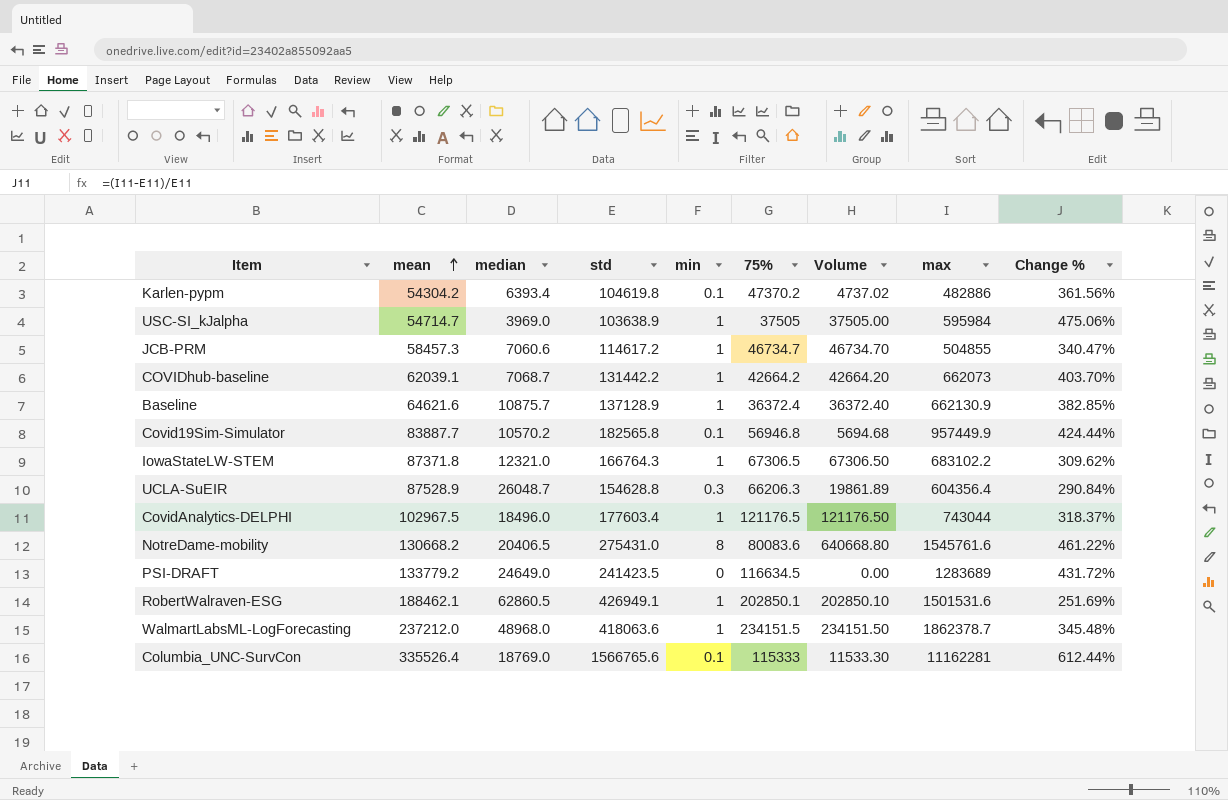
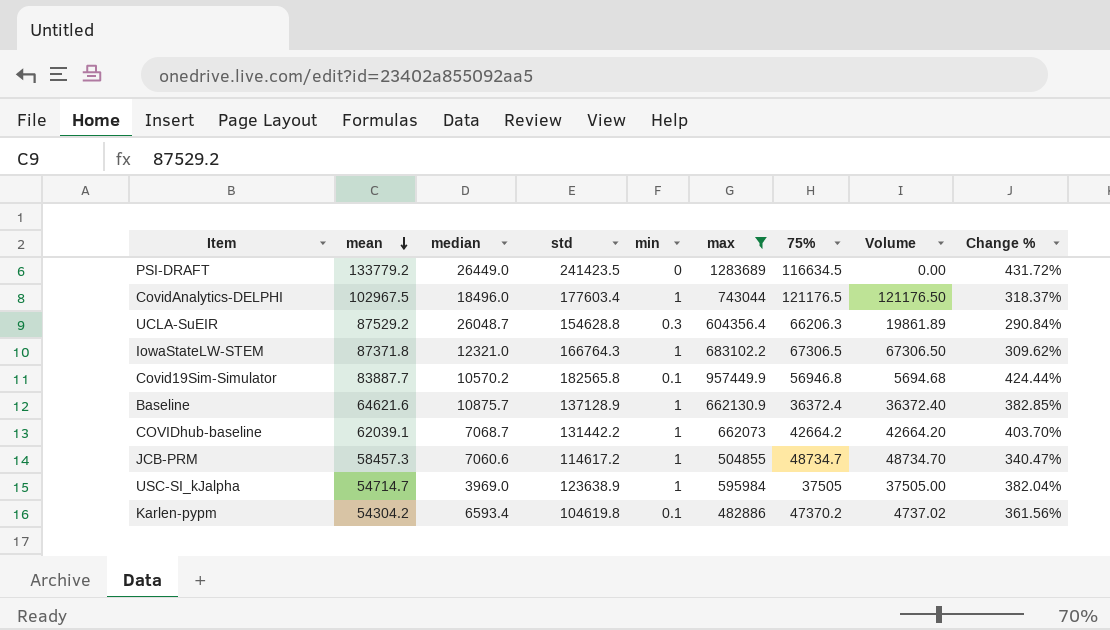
filter: none -> max <= 1283689
row order: mean ascending -> mean descending
column max | position: 8 -> 6
PSI-DRAFT | median: 24649.0 -> 26449.0
UCLA-SuEIR | mean: 87528.9 -> 87529.2
JCB-PRM | 75%: 46734.7 -> 48734.7
JCB-PRM | Volume: 46734.70 -> 48734.70
USC-SI_kJalpha | std: 103638.9 -> 123638.9
USC-SI_kJalpha | Change %: 475.06% -> 382.04%
Karlen-pypm | median: 6393.4 -> 6593.4

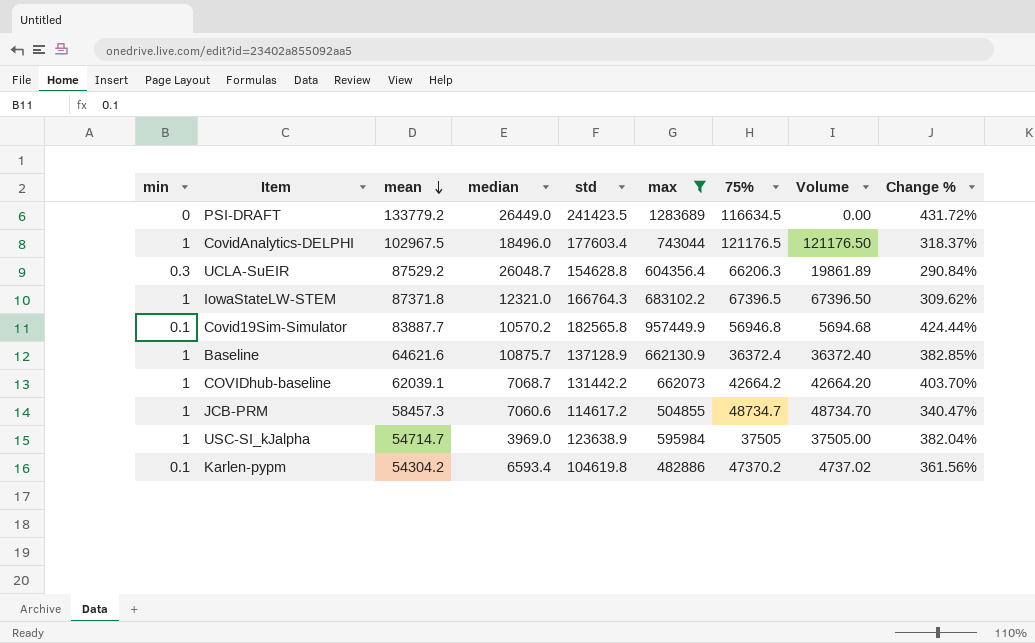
column min | position: 5 -> 1
IowaStateLW-STEM | 75%: 67306.5 -> 67396.5
IowaStateLW-STEM | Volume: 67306.50 -> 67396.50

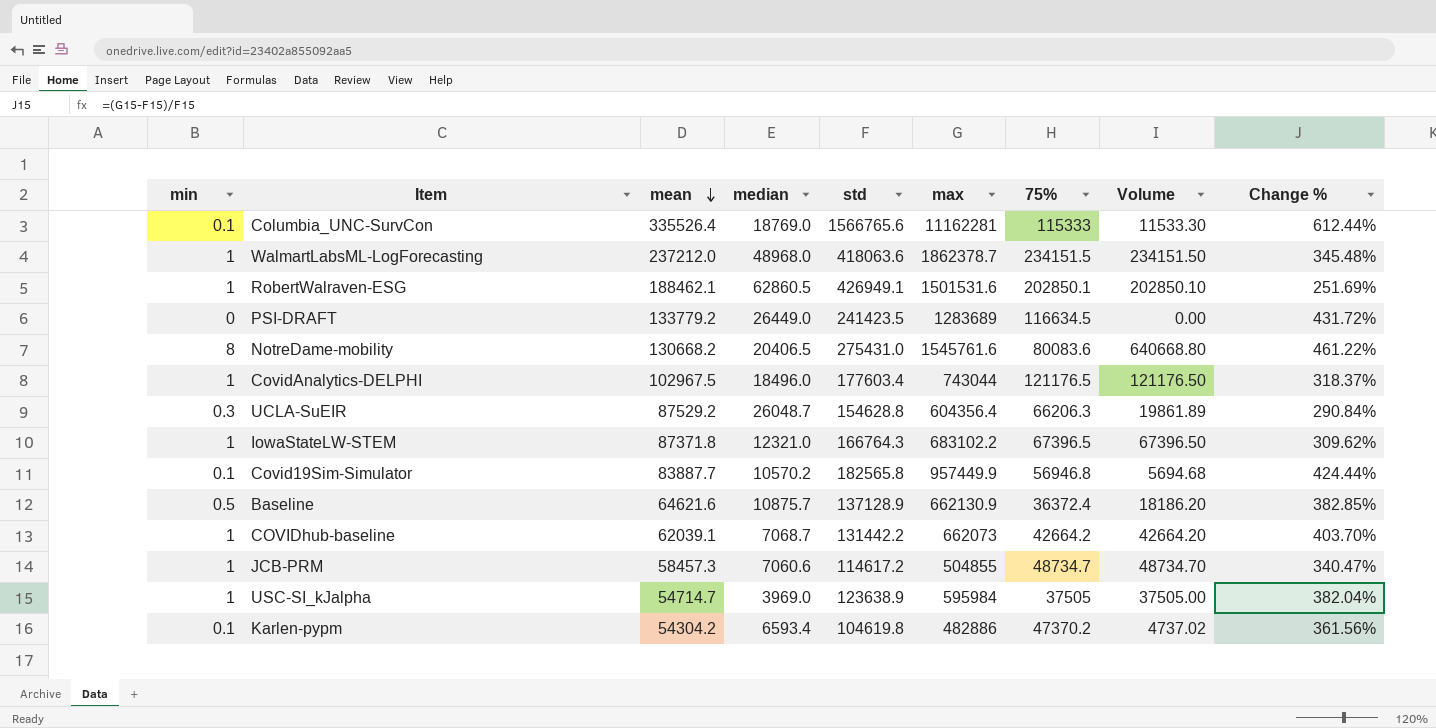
filter: max <= 1283689 -> none
Baseline | min: 1 -> 0.5
Baseline | Volume: 36372.40 -> 18186.20

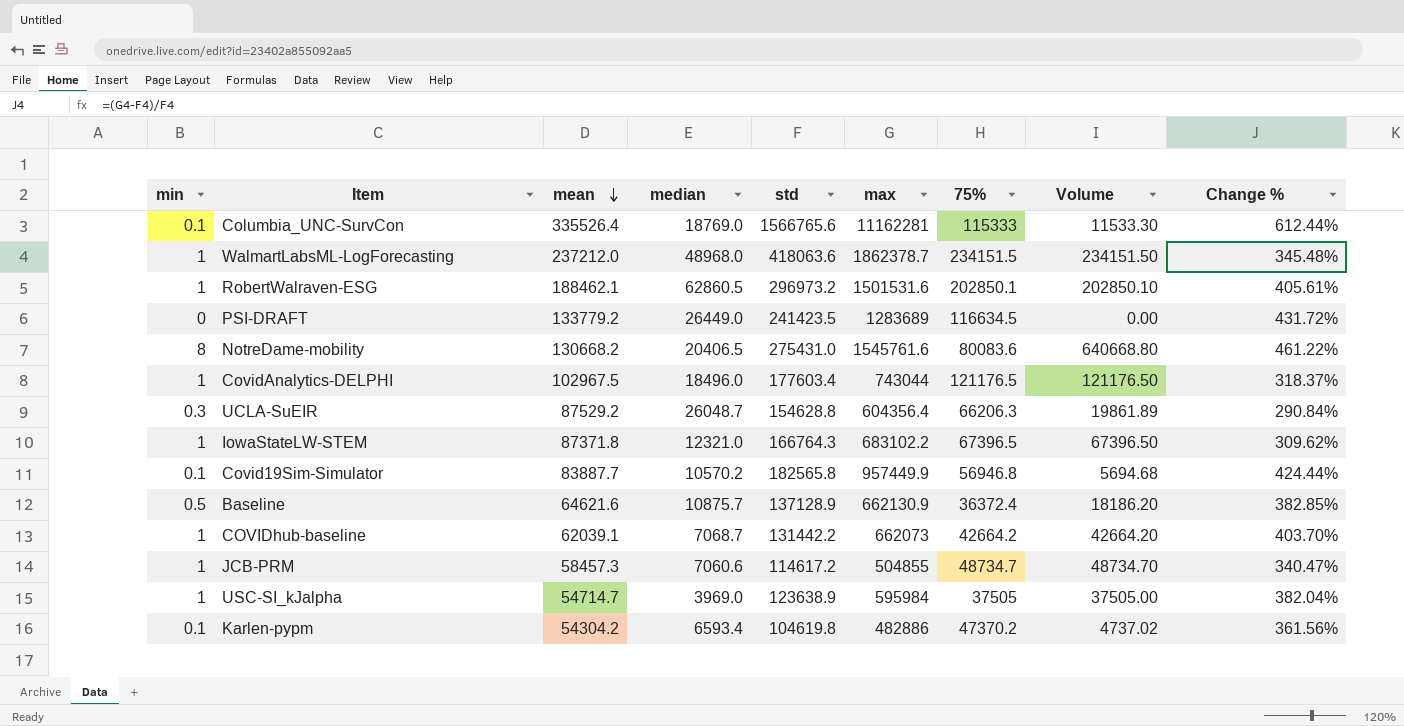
RobertWalraven-ESG | std: 426949.1 -> 296973.2
RobertWalraven-ESG | Change %: 251.69% -> 405.61%

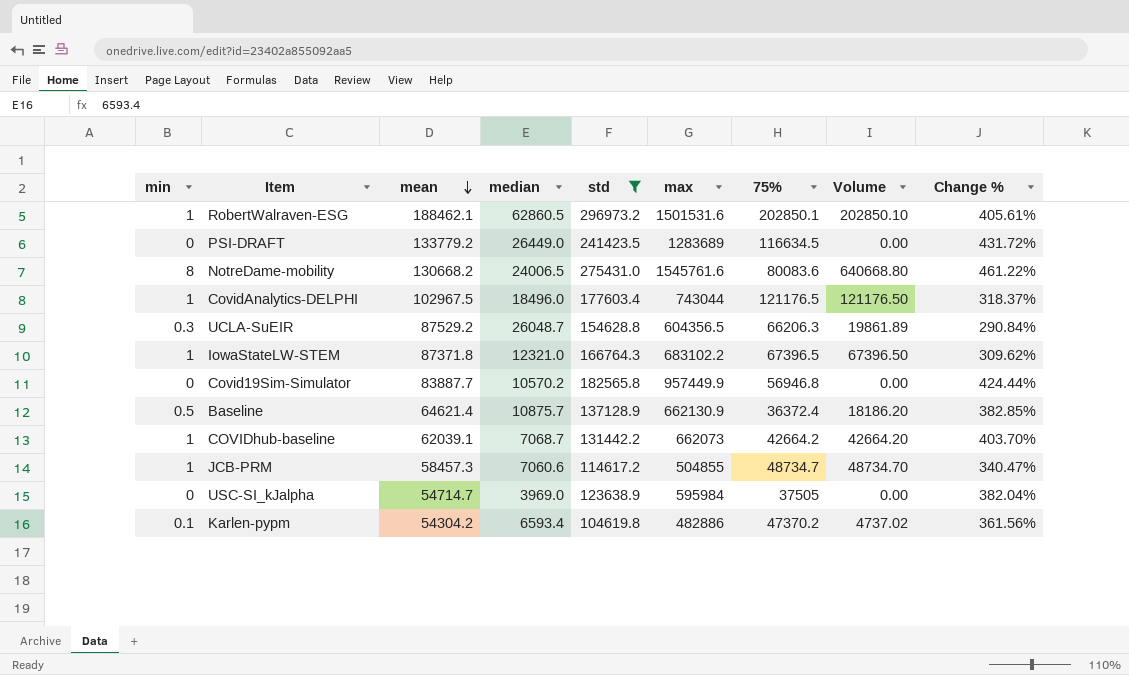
filter: none -> std <= 296973.2
NotreDame-mobility | median: 20406.5 -> 24006.5
UCLA-SuEIR | max: 604356.4 -> 604356.5
Covid19Sim-Simulator | min: 0.1 -> 0
Covid19Sim-Simulator | Volume: 5694.68 -> 0.00
Baseline | mean: 64621.6 -> 64621.4
USC-SI_kJalpha | min: 1 -> 0
USC-SI_kJalpha | Volume: 37505.00 -> 0.00

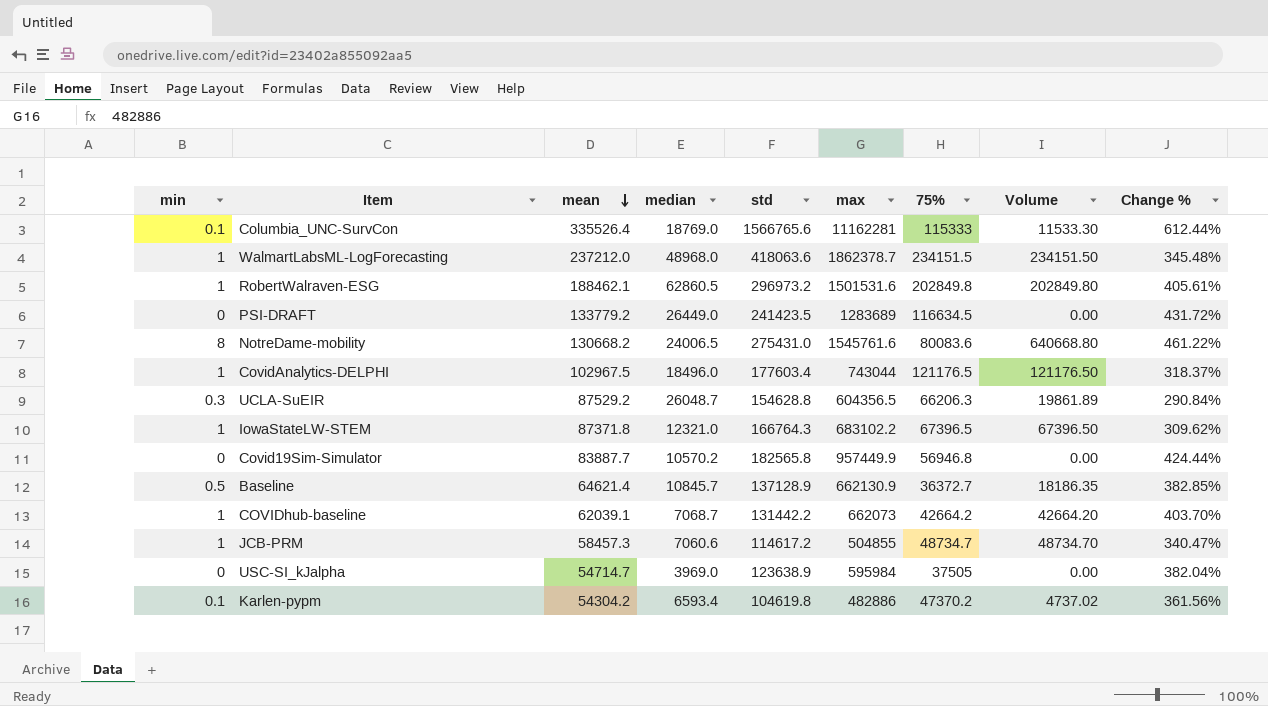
filter: std <= 296973.2 -> none
RobertWalraven-ESG | 75%: 202850.1 -> 202849.8
RobertWalraven-ESG | Volume: 202850.10 -> 202849.80
Baseline | median: 10875.7 -> 10845.7
Baseline | 75%: 36372.4 -> 36372.7
Baseline | Volume: 18186.20 -> 18186.35

